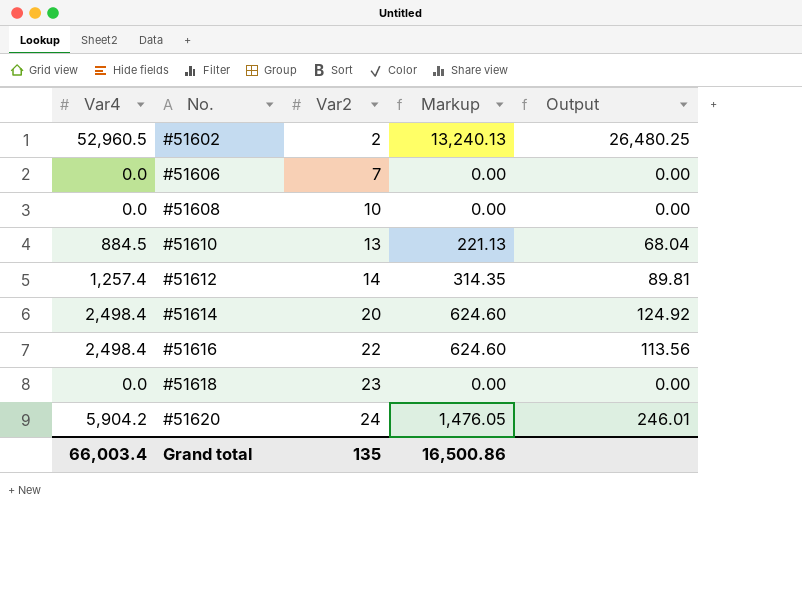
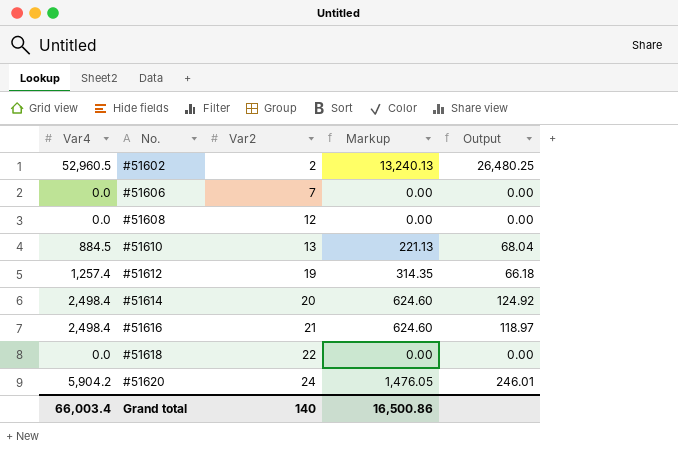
#51608 | Var2: 10 -> 12
#51612 | Var2: 14 -> 19
#51612 | Output: 89.81 -> 66.18
#51616 | Var2: 22 -> 21
#51616 | Output: 113.56 -> 118.97
#51618 | Var2: 23 -> 22
Grand total | Var2: 135 -> 140

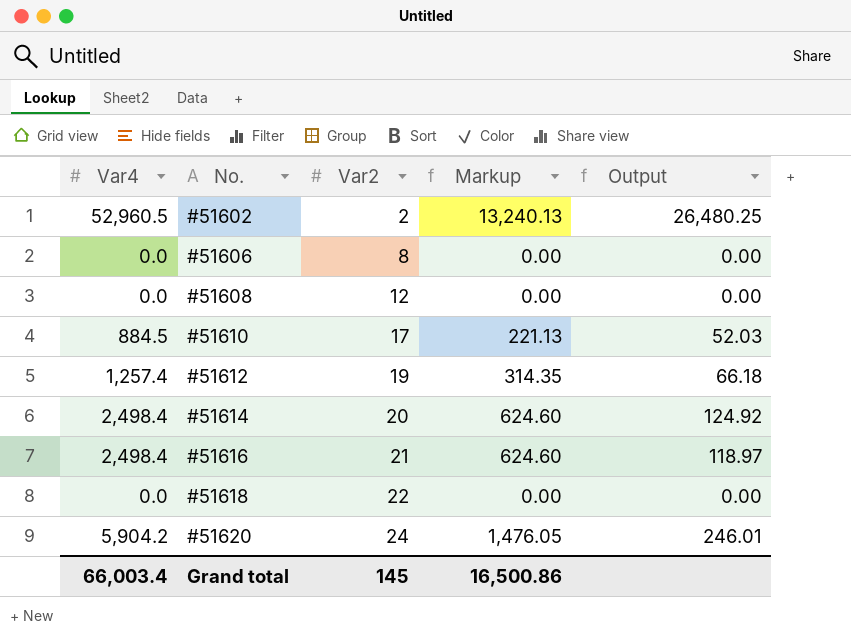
#51606 | Var2: 7 -> 8
#51610 | Var2: 13 -> 17
#51610 | Output: 68.04 -> 52.03
Grand total | Var2: 140 -> 145

